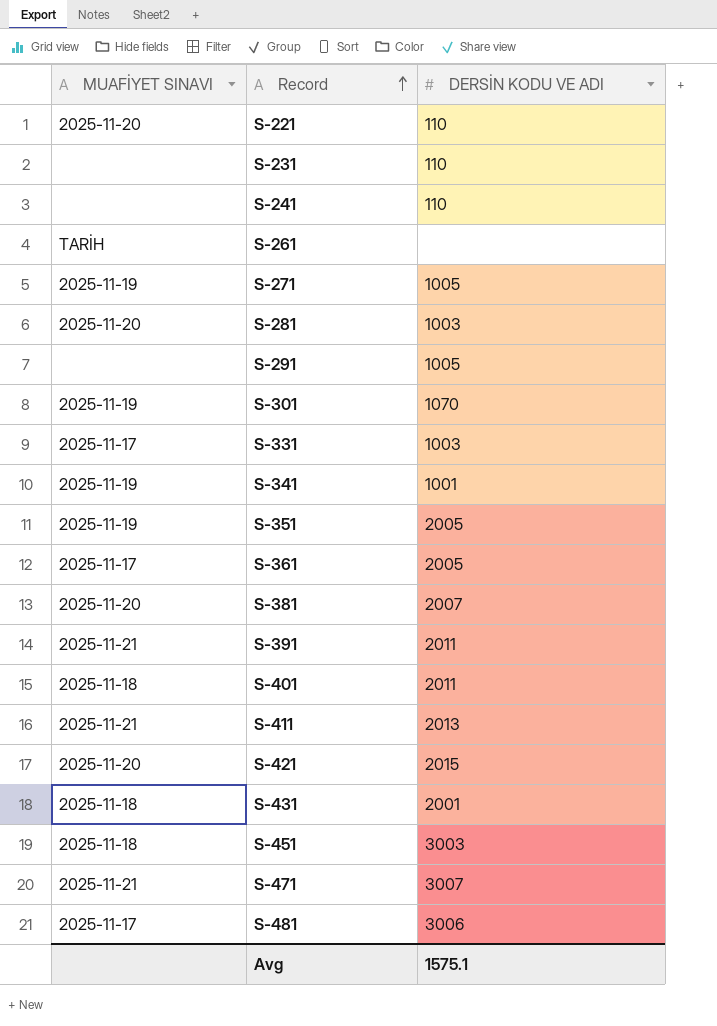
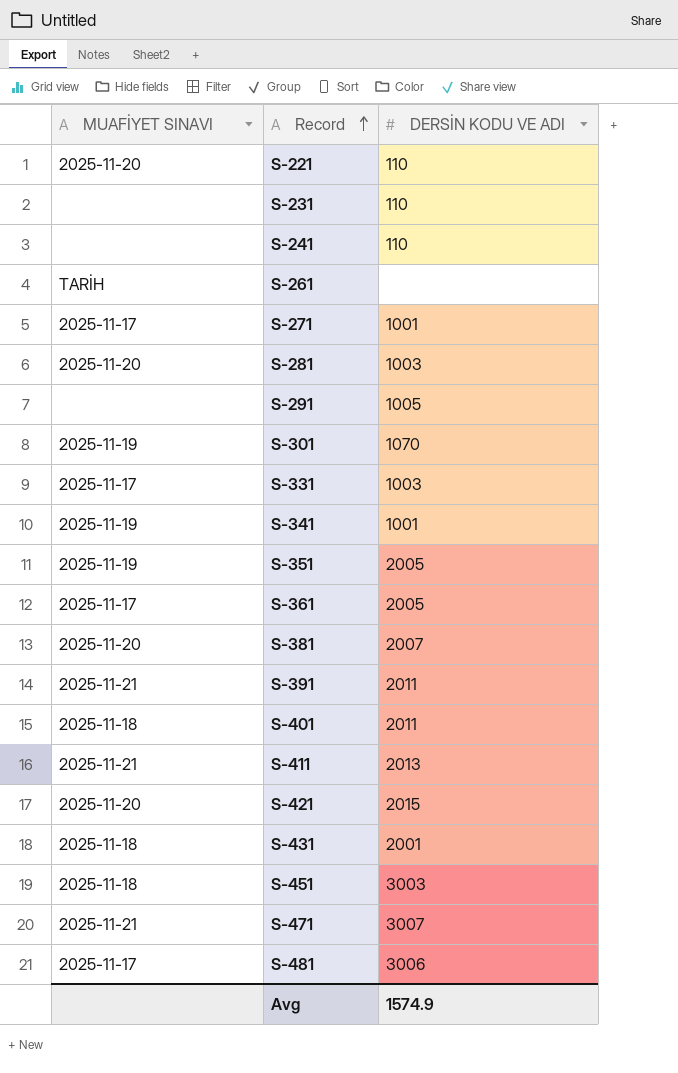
S-271 | MUAFİYET SINAVI: 2025-11-19 -> 2025-11-17
S-271 | DERSİN KODU VE ADI: 1005 -> 1001
Avg | DERSİN KODU VE ADI: 1575.1 -> 1574.9

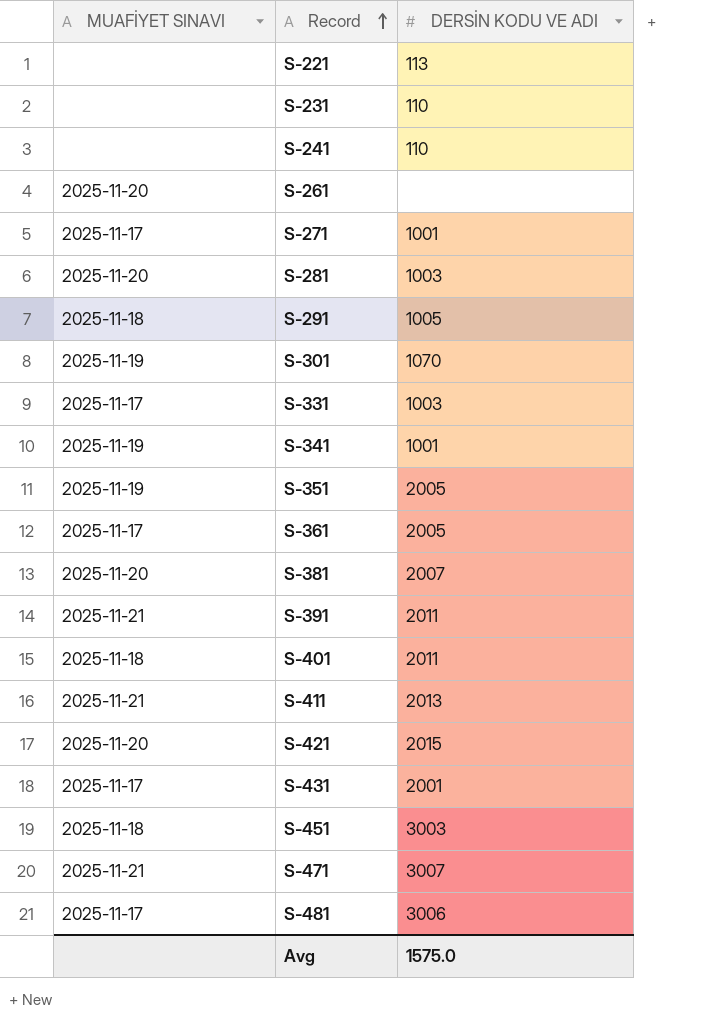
S-221 | MUAFİYET SINAVI: 2025-11-20 -> none
S-221 | DERSİN KODU VE ADI: 110 -> 113
S-261 | MUAFİYET SINAVI: TARİH -> 2025-11-20
S-291 | MUAFİYET SINAVI: none -> 2025-11-18
S-431 | MUAFİYET SINAVI: 2025-11-18 -> 2025-11-17
Avg | DERSİN KODU VE ADI: 1574.9 -> 1575.0

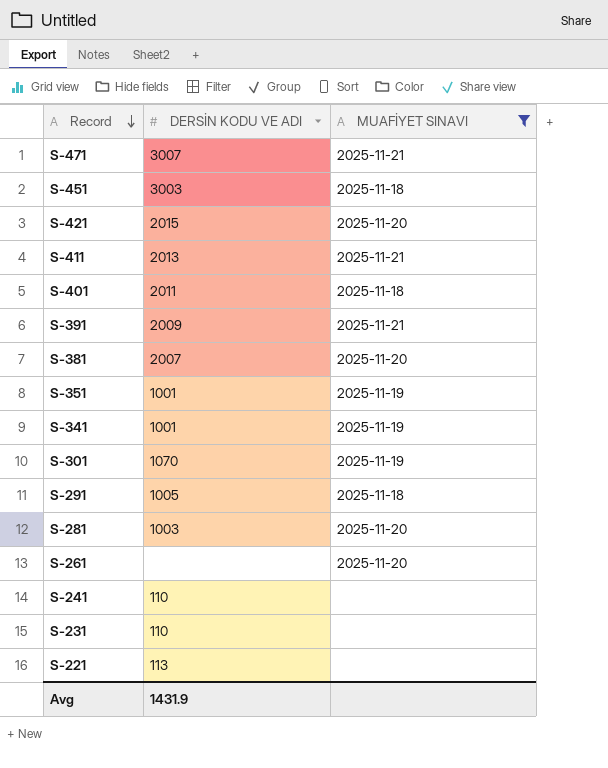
filter: none -> MUAFİYET SINAVI != 2025-11-17
row order: Record ascending -> Record descending
column MUAFİYET SINAVI | position: 1 -> 3
S-391 | DERSİN KODU VE ADI: 2011 -> 2009
S-351 | DERSİN KODU VE ADI: 2005 -> 1001
Avg | DERSİN KODU VE ADI: 1575.0 -> 1431.9

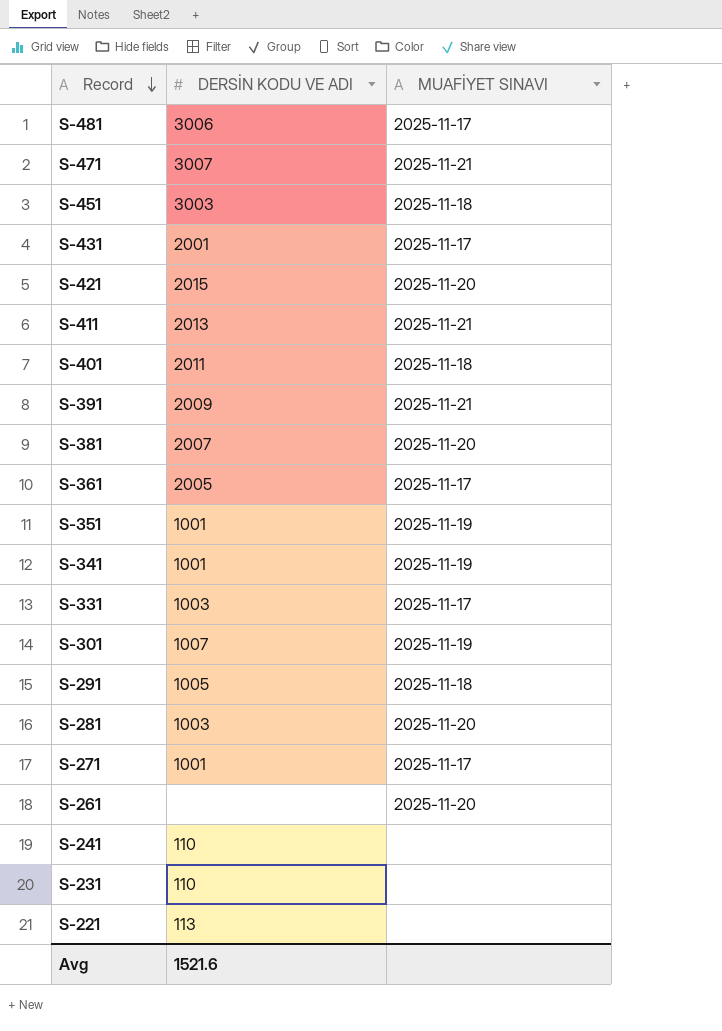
filter: MUAFİYET SINAVI != 2025-11-17 -> none
S-301 | DERSİN KODU VE ADI: 1070 -> 1007
Avg | DERSİN KODU VE ADI: 1431.9 -> 1521.6

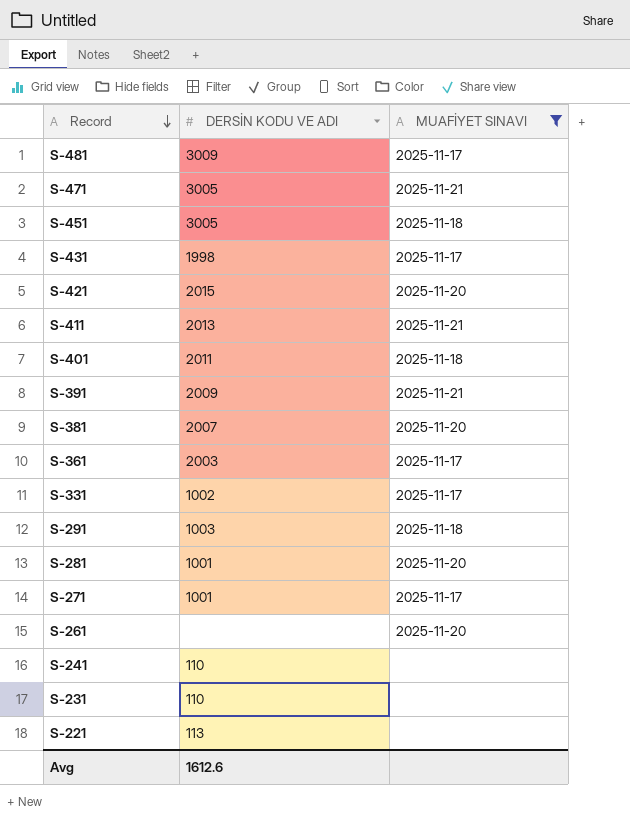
filter: none -> MUAFİYET SINAVI != 2025-11-19
S-481 | DERSİN KODU VE ADI: 3006 -> 3009
S-471 | DERSİN KODU VE ADI: 3007 -> 3005
S-451 | DERSİN KODU VE ADI: 3003 -> 3005
S-431 | DERSİN KODU VE ADI: 2001 -> 1998
S-361 | DERSİN KODU VE ADI: 2005 -> 2003
S-331 | DERSİN KODU VE ADI: 1003 -> 1002
S-291 | DERSİN KODU VE ADI: 1005 -> 1003
S-281 | DERSİN KODU VE ADI: 1003 -> 1001
Avg | DERSİN KODU VE ADI: 1521.6 -> 1612.6

